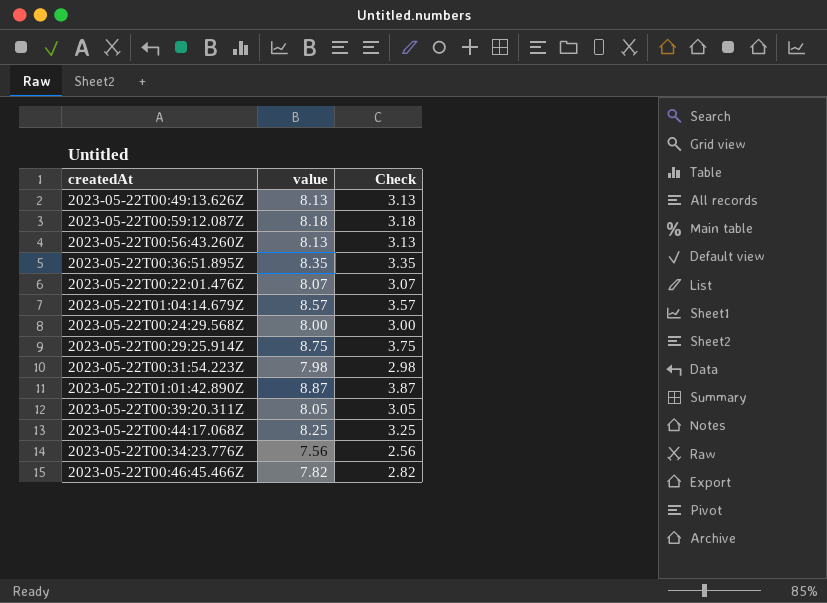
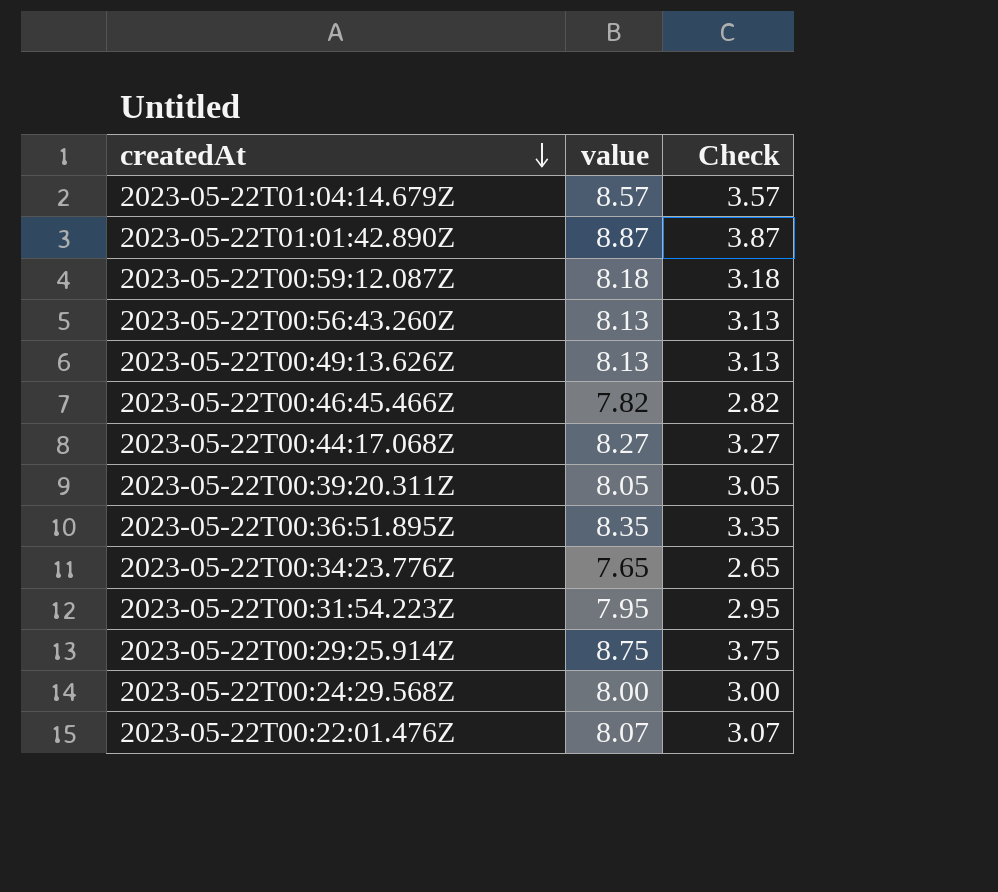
row order: none -> createdAt descending
2023-05-22T00:44:17.068Z | value: 8.25 -> 8.27
2023-05-22T00:44:17.068Z | Check: 3.25 -> 3.27
2023-05-22T00:34:23.776Z | value: 7.56 -> 7.65
2023-05-22T00:34:23.776Z | Check: 2.56 -> 2.65
2023-05-22T00:31:54.223Z | value: 7.98 -> 7.95
2023-05-22T00:31:54.223Z | Check: 2.98 -> 2.95

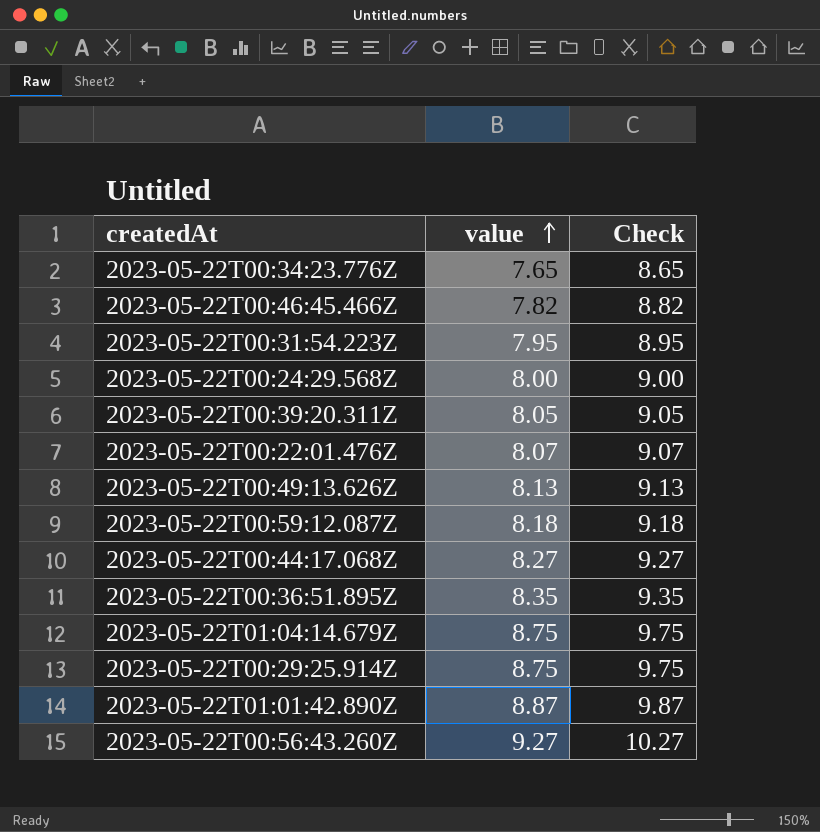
row order: createdAt descending -> value ascending
column Check | formula: [value] - 5 -> [value] + 1
2023-05-22T01:04:14.679Z | value: 8.57 -> 8.75
2023-05-22T00:56:43.260Z | value: 8.13 -> 9.27

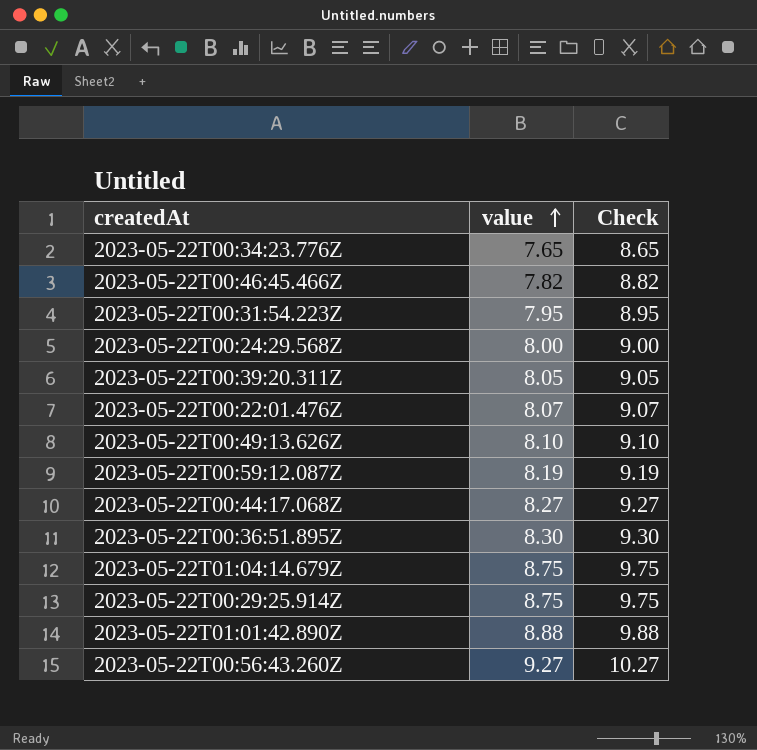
2023-05-22T00:49:13.626Z | value: 8.13 -> 8.10
2023-05-22T00:49:13.626Z | Check: 9.13 -> 9.10
2023-05-22T00:59:12.087Z | value: 8.18 -> 8.19
2023-05-22T00:59:12.087Z | Check: 9.18 -> 9.19
2023-05-22T00:36:51.895Z | value: 8.35 -> 8.30
2023-05-22T00:36:51.895Z | Check: 9.35 -> 9.30
2023-05-22T01:01:42.890Z | value: 8.87 -> 8.88
2023-05-22T01:01:42.890Z | Check: 9.87 -> 9.88

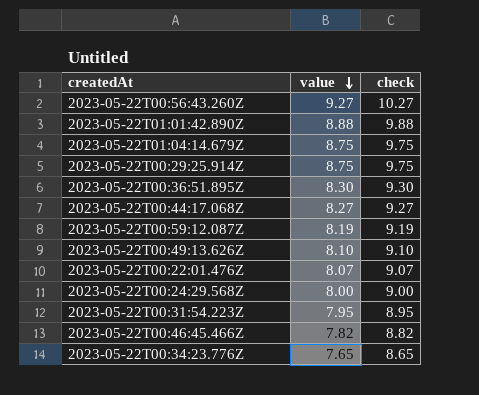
row order: value ascending -> value descending
column name: Check -> check
row 2023-05-22T00:39:20.311Z: 8.05 | 9.05 -> none

